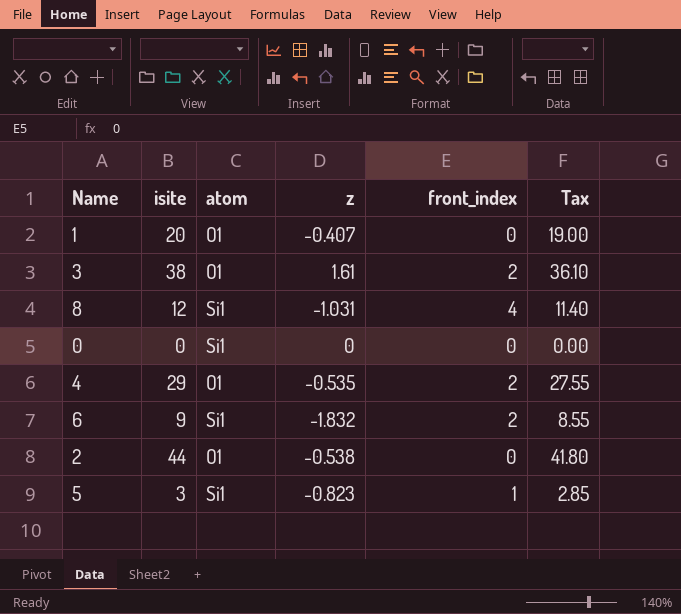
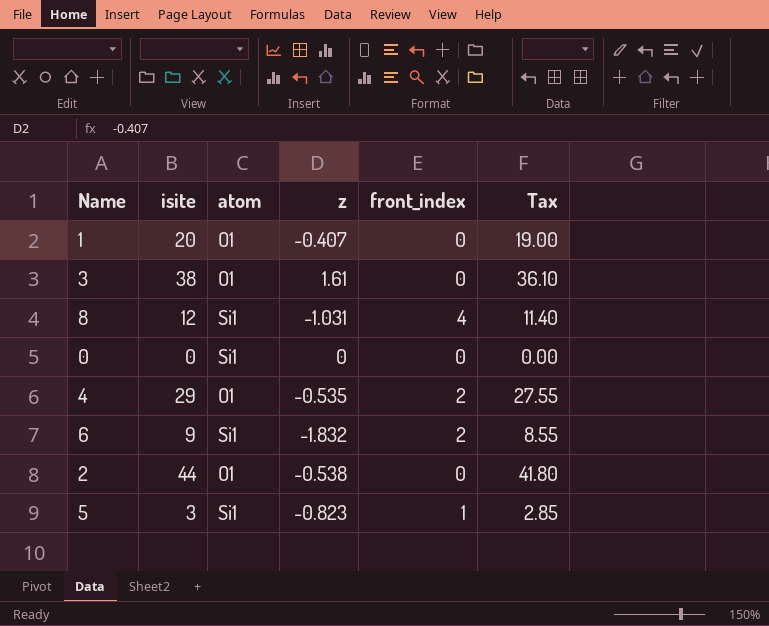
3 | front_index: 2 -> 0

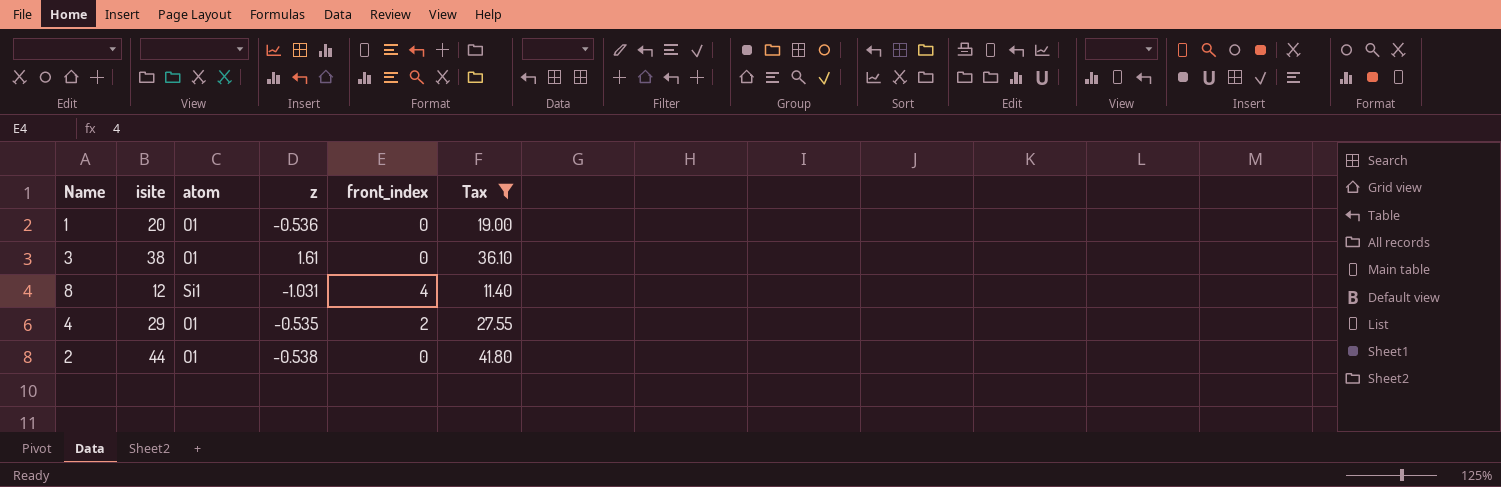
filter: none -> Tax >= 11.40
1 | z: -0.407 -> -0.536

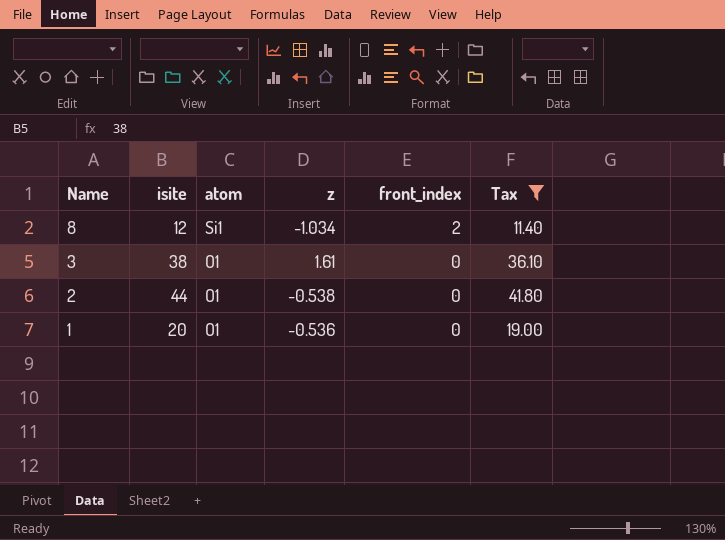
row order: none -> Name descending
row 4: 29 | O1 | -0.535 | 2 | 27.55 -> none
8 | z: -1.031 -> -1.034
8 | front_index: 4 -> 2

